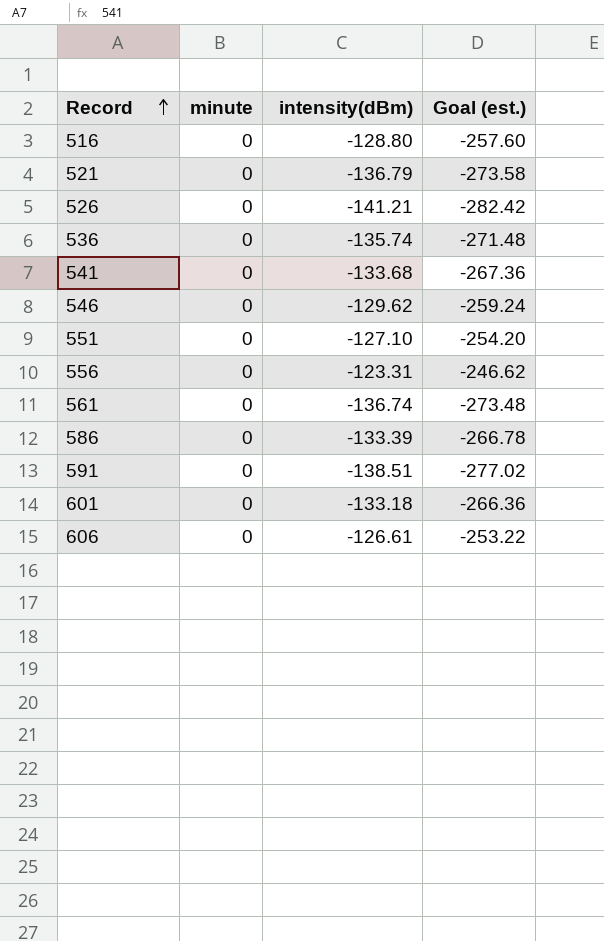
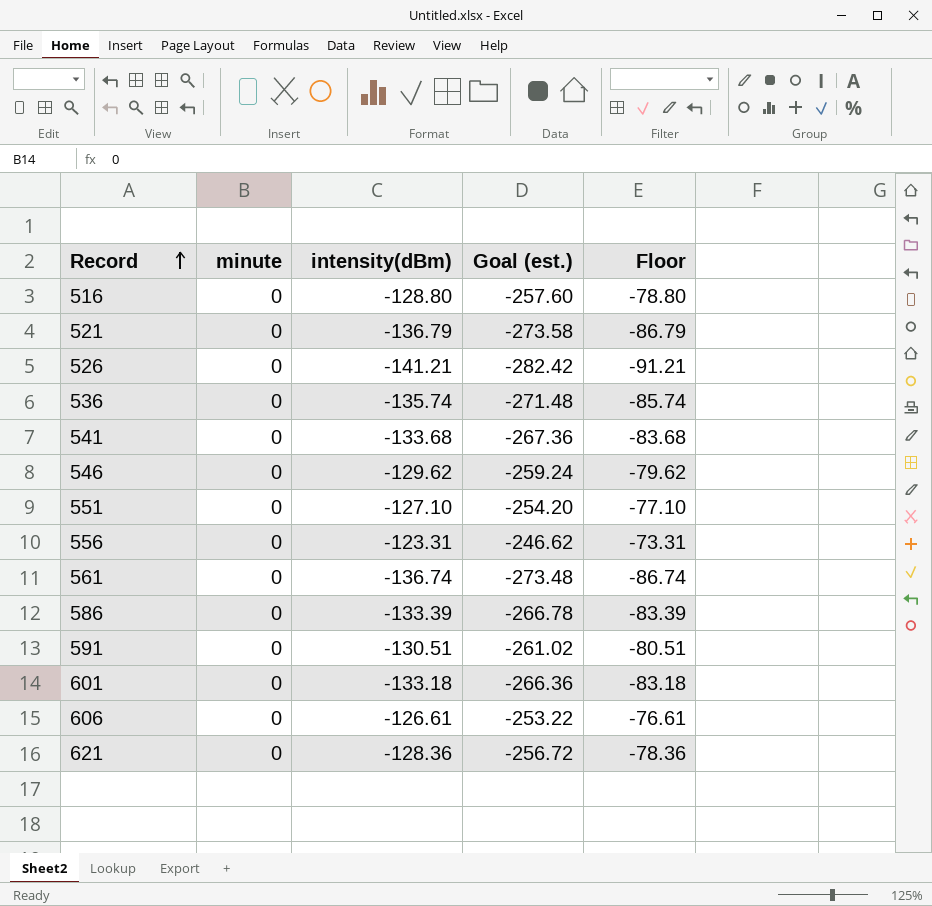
column Floor | formula: none -> [intensity(dBm)] + 50
591 | intensity(dBm): -138.51 -> -130.51
591 | Goal (est.): -277.02 -> -261.02
row 621: none -> 0 | -128.36 | -256.72 | -78.36

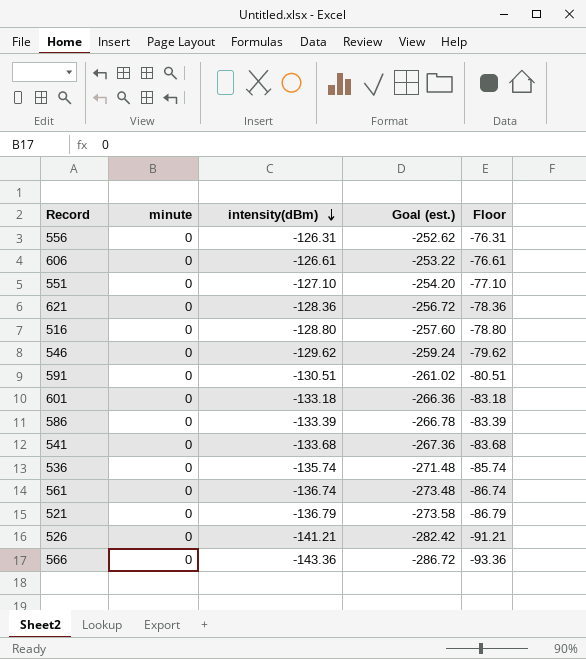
row order: Record ascending -> intensity(dBm) descending
556 | intensity(dBm): -123.31 -> -126.31
556 | Goal (est.): -246.62 -> -252.62
556 | Floor: -73.31 -> -76.31
row 566: none -> 0 | -143.36 | -286.72 | -93.36

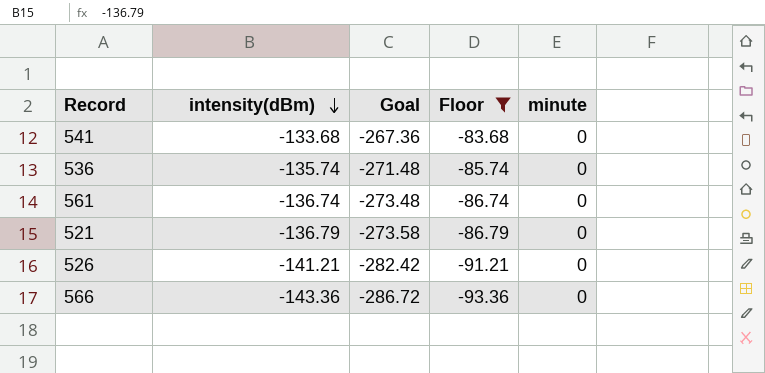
filter: none -> Floor <= -83.68
column name: Goal (est.) -> Goal
column minute | position: 2 -> 5

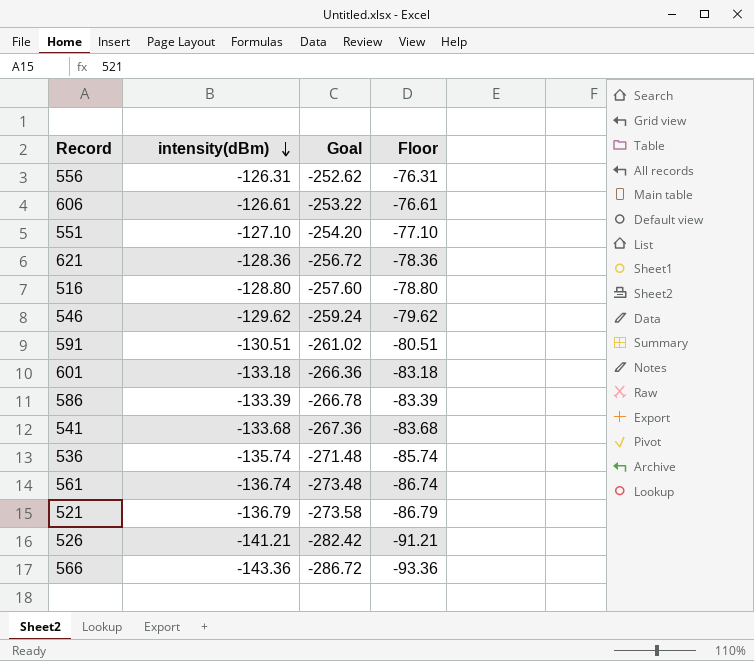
filter: Floor <= -83.68 -> none
column minute | position: 5 -> none

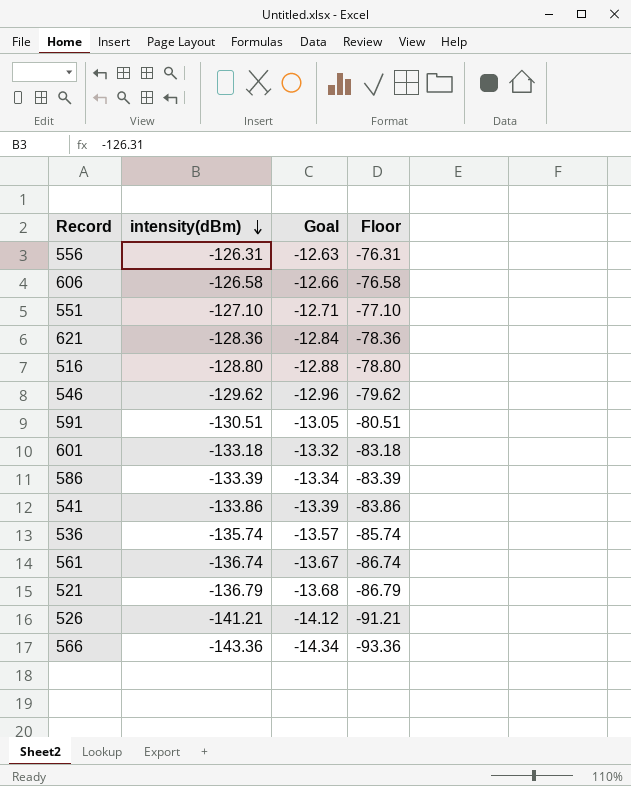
column Goal | formula: [intensity(dBm)] * 2 -> [intensity(dBm)] * 0.1
606 | intensity(dBm): -126.61 -> -126.58
606 | Floor: -76.61 -> -76.58
541 | intensity(dBm): -133.68 -> -133.86
541 | Floor: -83.68 -> -83.86

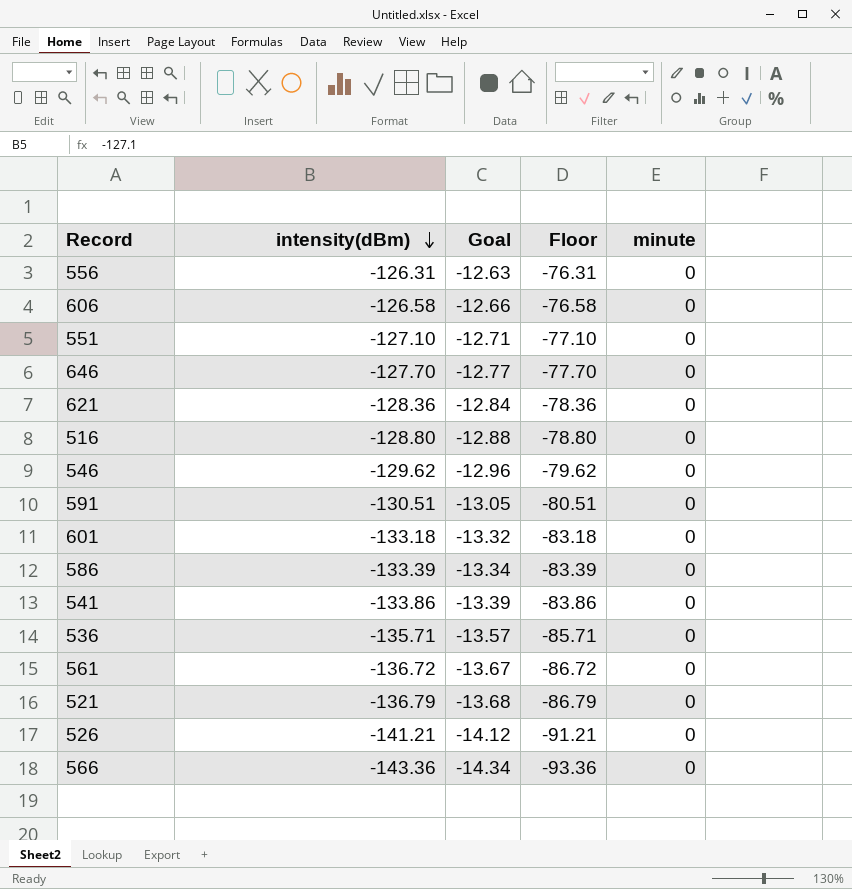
column minute | position: none -> 5
row 646: none -> -127.70 | -12.77 | -77.70 | 0
536 | intensity(dBm): -135.74 -> -135.71
536 | Floor: -85.74 -> -85.71
561 | intensity(dBm): -136.74 -> -136.72
561 | Floor: -86.74 -> -86.72

